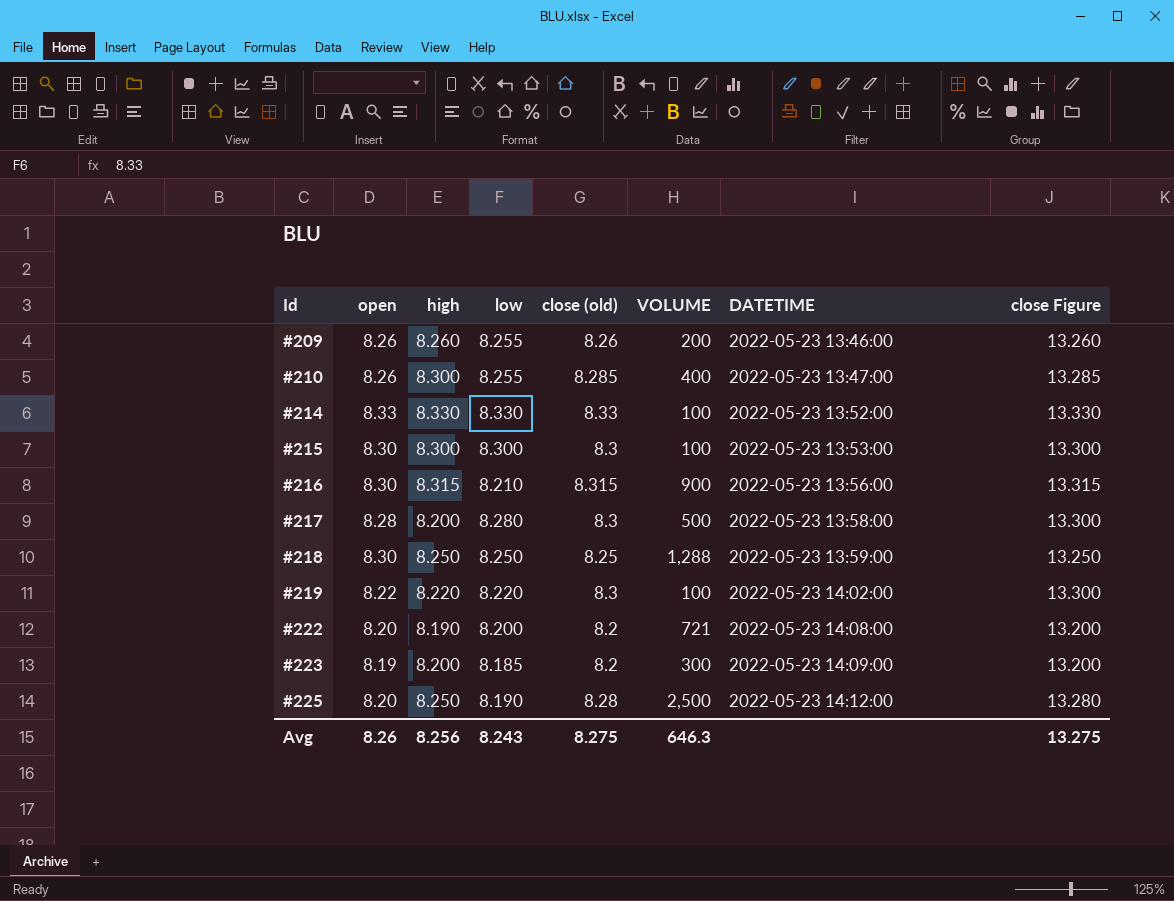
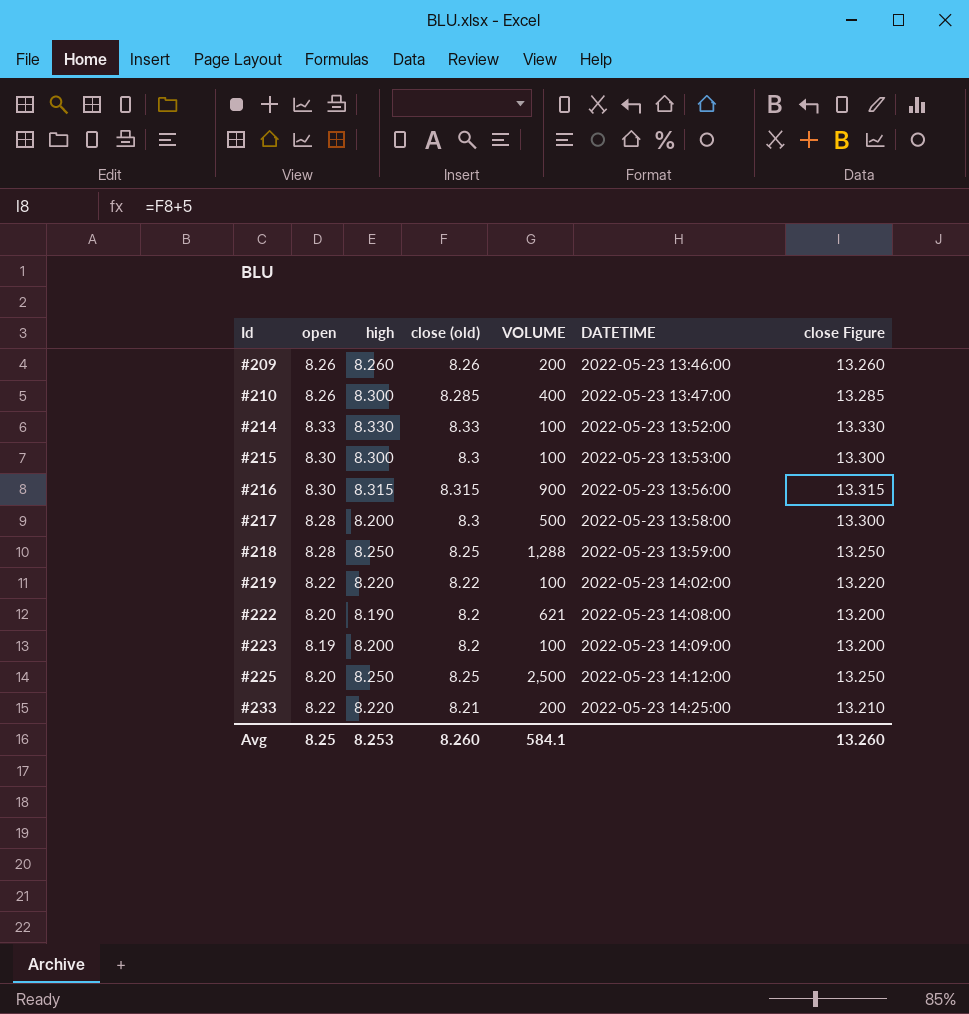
column low | position: 4 -> none
#218 | open: 8.30 -> 8.28
#219 | close (old): 8.3 -> 8.22
#219 | close Figure: 13.300 -> 13.220
#222 | VOLUME: 721 -> 621
#223 | VOLUME: 300 -> 100
#225 | close (old): 8.28 -> 8.25
#225 | close Figure: 13.280 -> 13.250
row #233: none -> 8.22 | 8.220 | 8.21 | 200 | 2022-05-23 14:25:00 | 13.210
Avg | open: 8.26 -> 8.25
Avg | high: 8.256 -> 8.253
Avg | close (old): 8.275 -> 8.260
Avg | VOLUME: 646.3 -> 584.1
Avg | close Figure: 13.275 -> 13.260

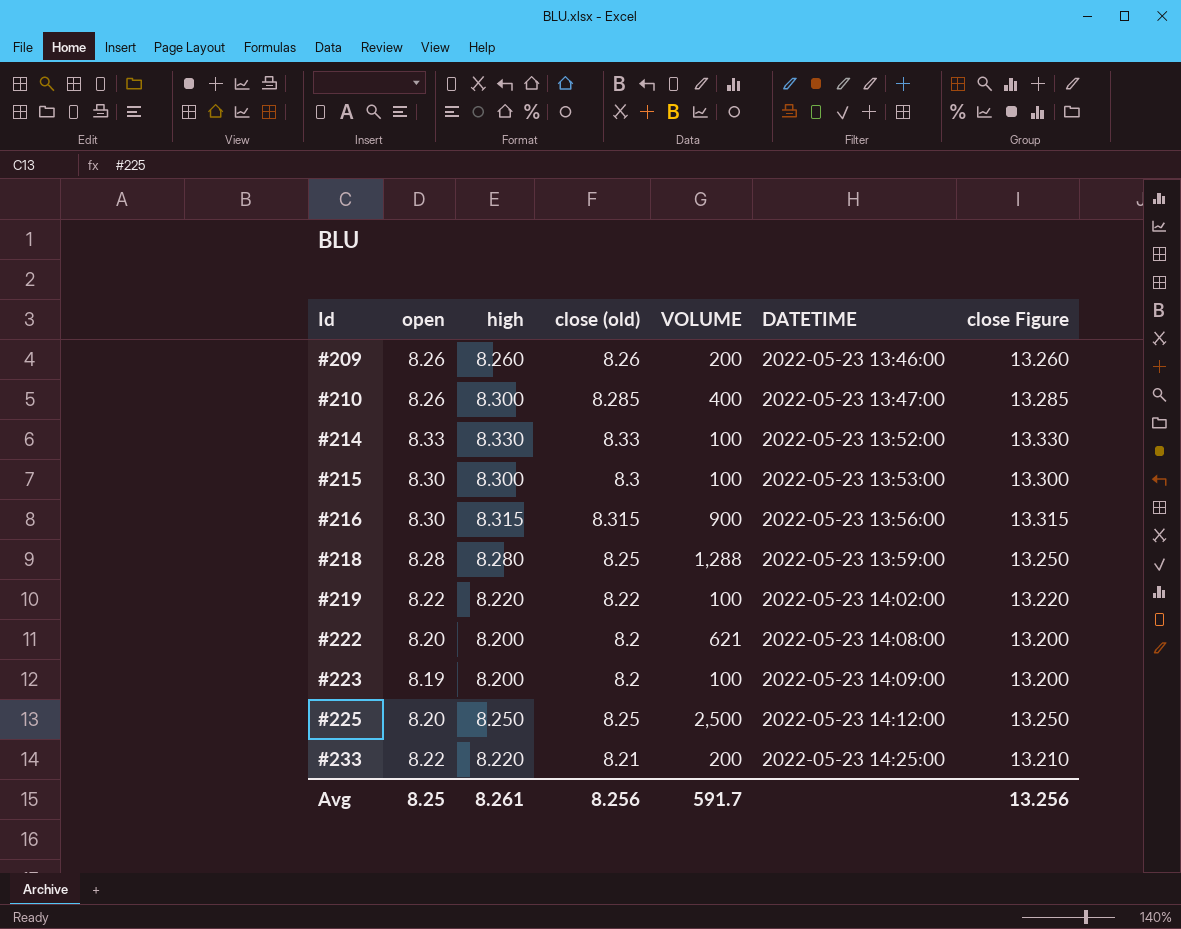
row #217: 8.28 | 8.200 | 8.3 | 500 | 2022-05-23 13:58:00 | 13.300 -> none
#218 | high: 8.250 -> 8.280
#222 | high: 8.190 -> 8.200
Avg | high: 8.253 -> 8.261
Avg | close (old): 8.260 -> 8.256
Avg | VOLUME: 584.1 -> 591.7
Avg | close Figure: 13.260 -> 13.256

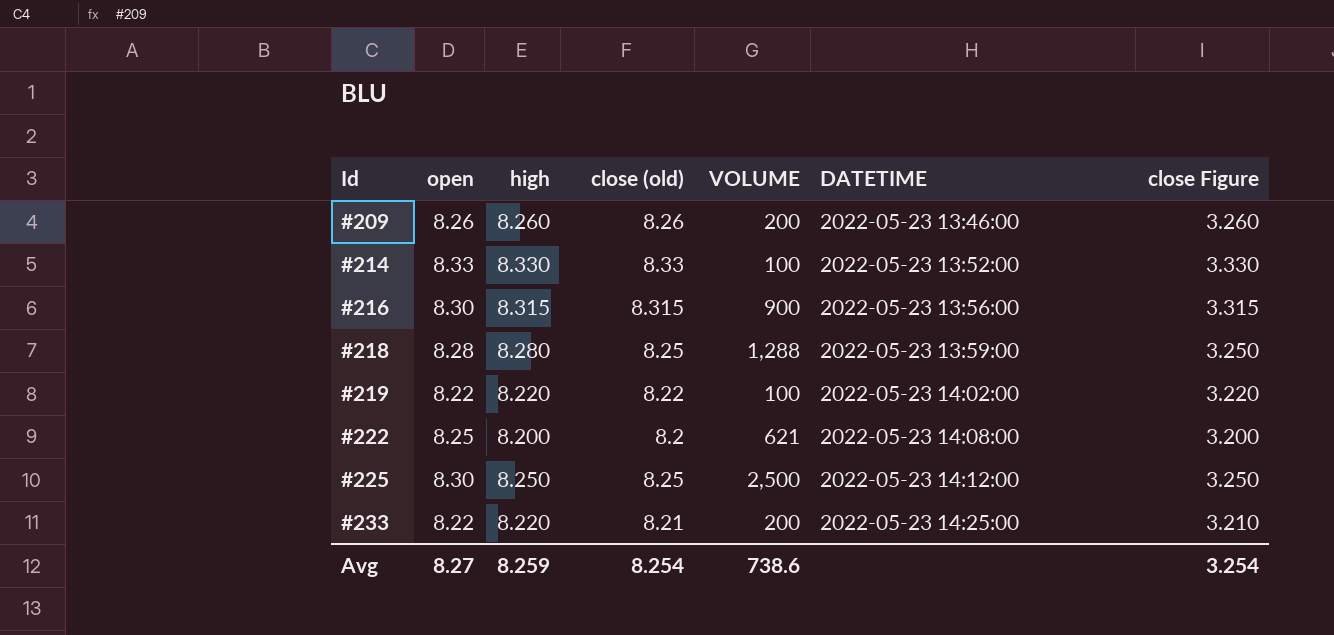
column close Figure | formula: [close (old)] + 5 -> [close (old)] - 5
row #210: 8.26 | 8.300 | 8.285 | 400 | 2022-05-23 13:47:00 | 13.285 -> none
row #215: 8.30 | 8.300 | 8.3 | 100 | 2022-05-23 13:53:00 | 13.300 -> none
row #223: 8.19 | 8.200 | 8.2 | 100 | 2022-05-23 14:09:00 | 13.200 -> none
#222 | open: 8.20 -> 8.25
#225 | open: 8.20 -> 8.30
Avg | open: 8.25 -> 8.27
Avg | high: 8.261 -> 8.259
Avg | close (old): 8.256 -> 8.254
Avg | VOLUME: 591.7 -> 738.6
Avg | close Figure: 13.256 -> 3.254

